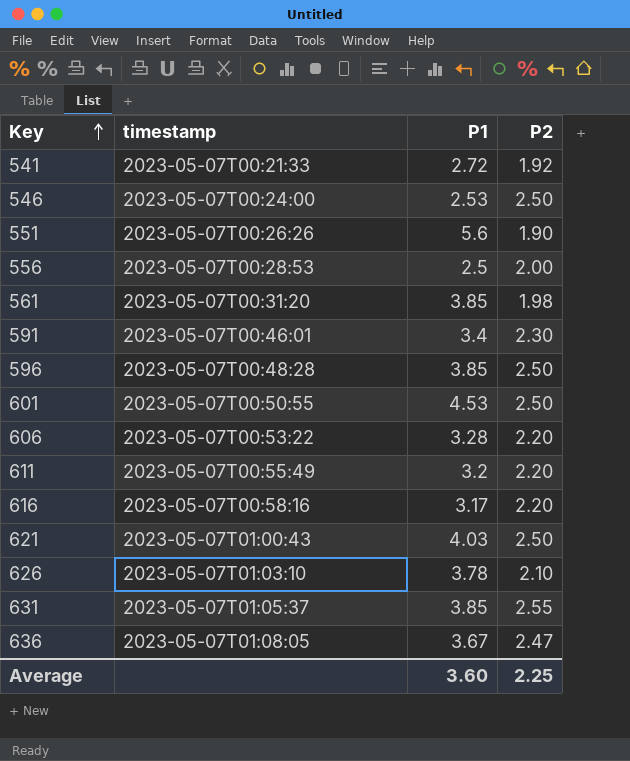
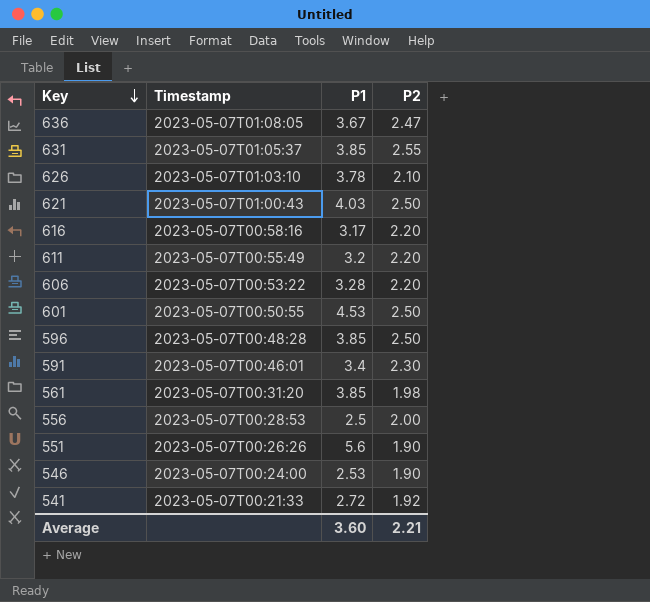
row order: Key ascending -> Key descending
column name: timestamp -> Timestamp
546 | P2: 2.50 -> 1.90
Average | P2: 2.25 -> 2.21

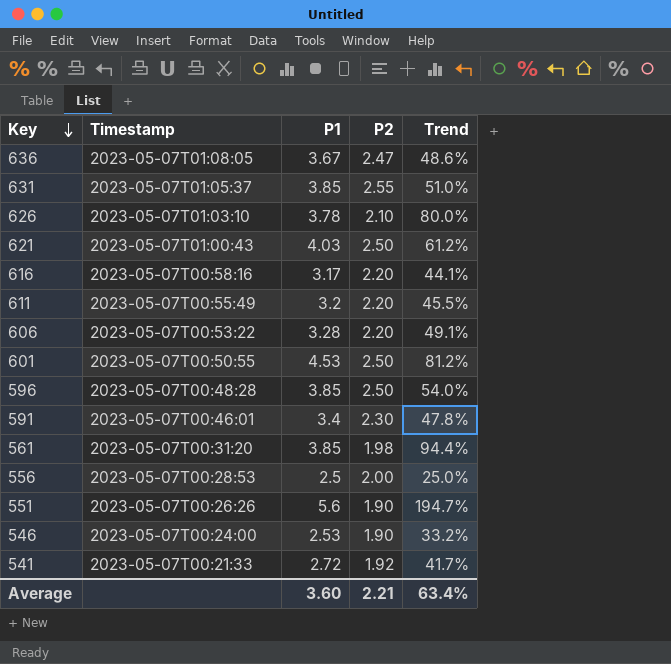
column Trend | formula: none -> ([P1] - [P2]) / [P2]

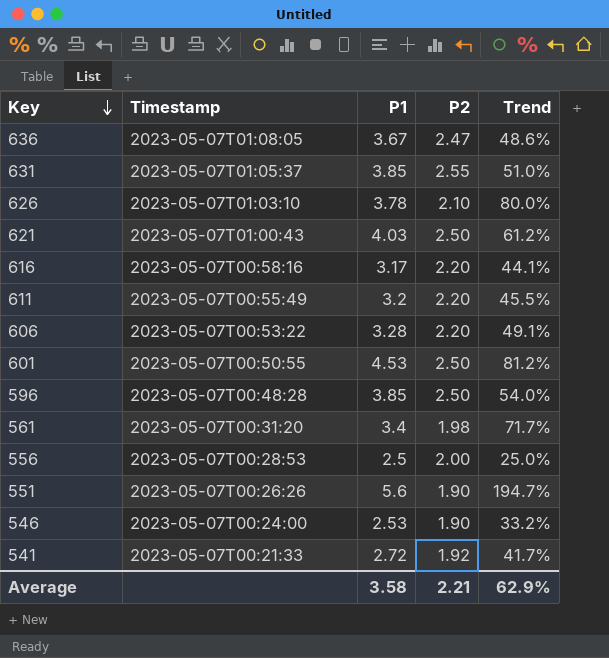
row 591: 2023-05-07T00:46:01 | 3.4 | 2.30 | 47.8% -> none
561 | P1: 3.85 -> 3.4
561 | Trend: 94.4% -> 71.7%
Average | P1: 3.60 -> 3.58
Average | Trend: 63.4% -> 62.9%

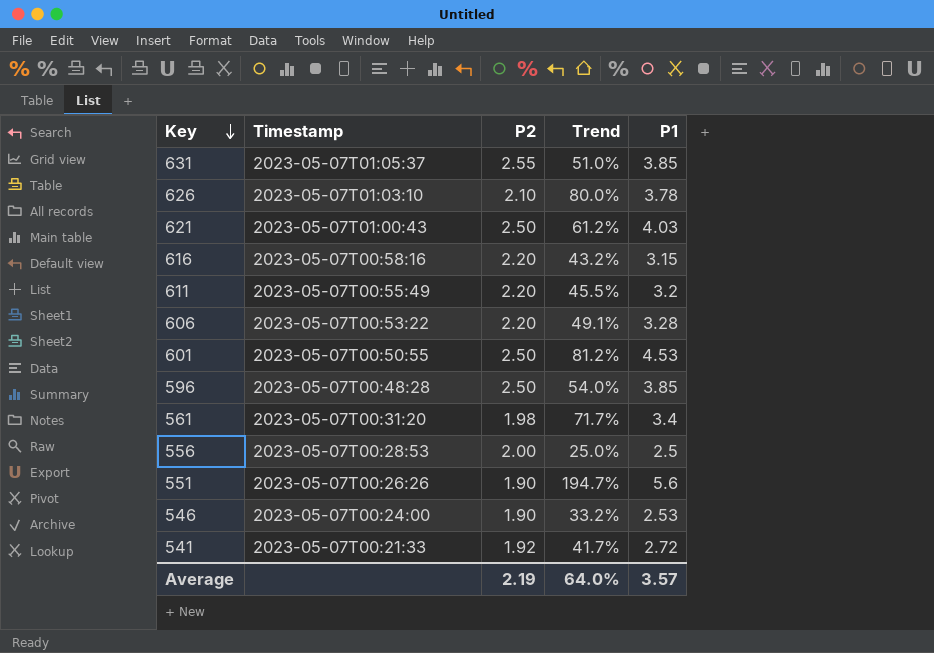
column P1 | position: 3 -> 5
row 636: 2023-05-07T01:08:05 | 3.67 | 2.47 | 48.6% -> none
616 | Trend: 44.1% -> 43.2%
616 | P1: 3.17 -> 3.15
Average | P2: 2.21 -> 2.19
Average | Trend: 62.9% -> 64.0%
Average | P1: 3.58 -> 3.57

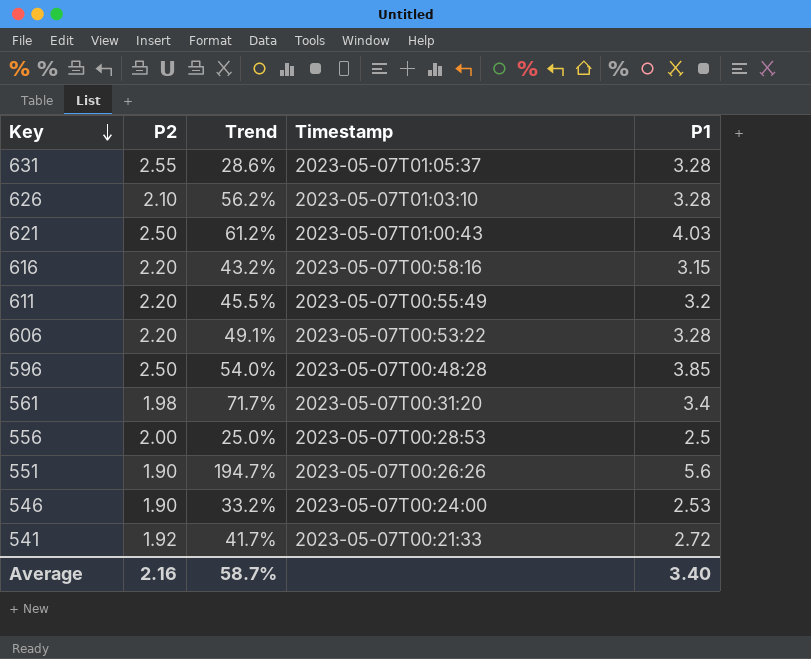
column Timestamp | position: 2 -> 4
row 601: 2023-05-07T00:50:55 | 2.50 | 81.2% | 4.53 -> none
631 | Trend: 51.0% -> 28.6%
631 | P1: 3.85 -> 3.28
626 | Trend: 80.0% -> 56.2%
626 | P1: 3.78 -> 3.28
Average | P2: 2.19 -> 2.16
Average | Trend: 64.0% -> 58.7%
Average | P1: 3.57 -> 3.40

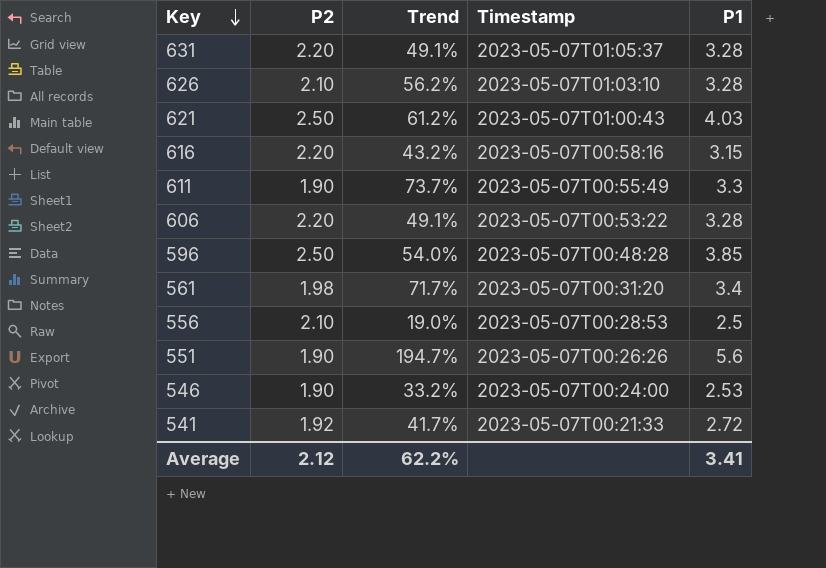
631 | P2: 2.55 -> 2.20
631 | Trend: 28.6% -> 49.1%
611 | P2: 2.20 -> 1.90
611 | Trend: 45.5% -> 73.7%
611 | P1: 3.2 -> 3.3
556 | P2: 2.00 -> 2.10
556 | Trend: 25.0% -> 19.0%
Average | P2: 2.16 -> 2.12
Average | Trend: 58.7% -> 62.2%
Average | P1: 3.40 -> 3.41

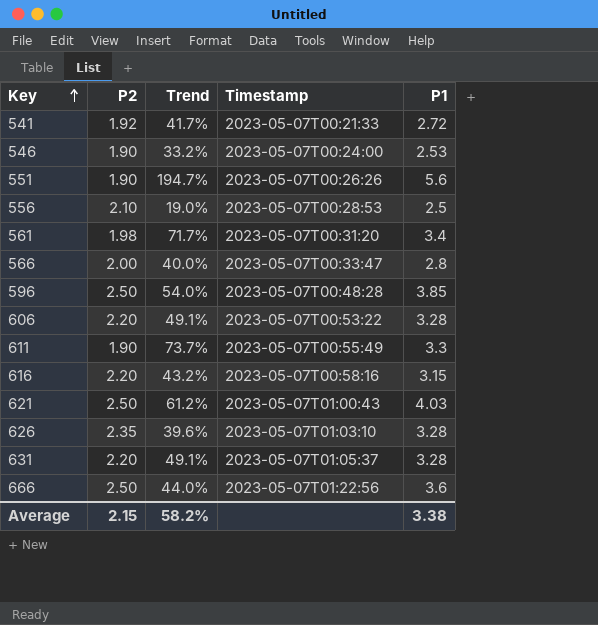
row order: Key descending -> Key ascending
row 566: none -> 2.00 | 40.0% | 2023-05-07T00:33:47 | 2.8
626 | P2: 2.10 -> 2.35
626 | Trend: 56.2% -> 39.6%
row 666: none -> 2.50 | 44.0% | 2023-05-07T01:22:56 | 3.6
Average | P2: 2.12 -> 2.15
Average | Trend: 62.2% -> 58.2%
Average | P1: 3.41 -> 3.38

